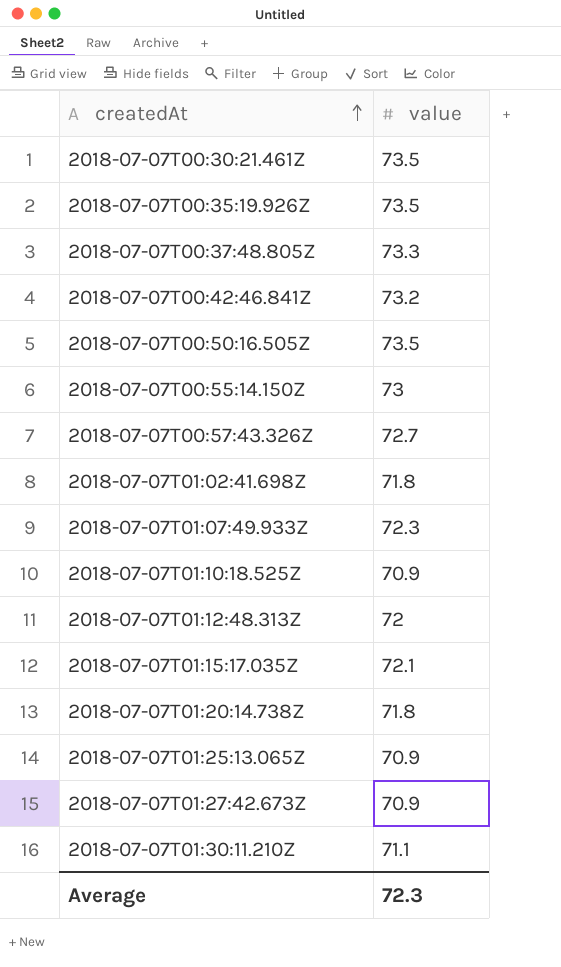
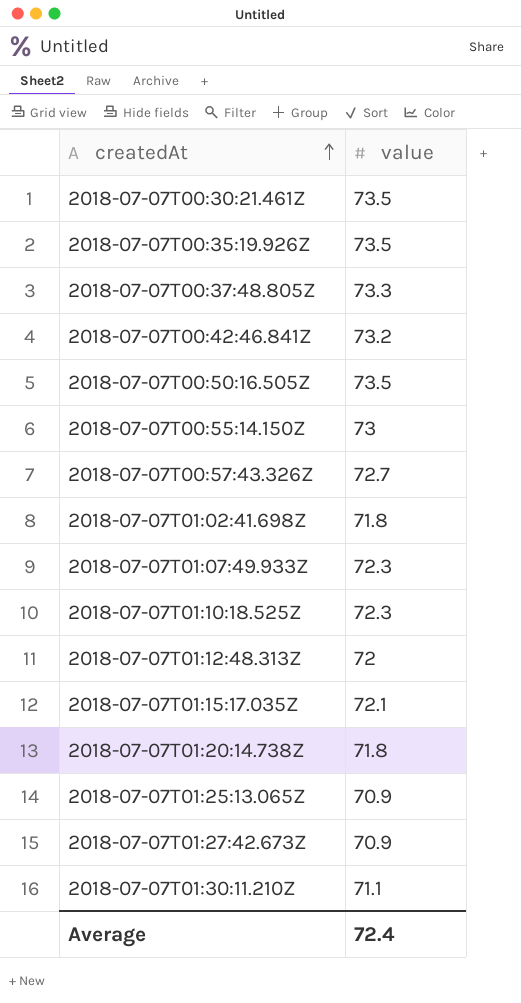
2018-07-07T01:10:18.525Z | value: 70.9 -> 72.3
Average | value: 72.3 -> 72.4

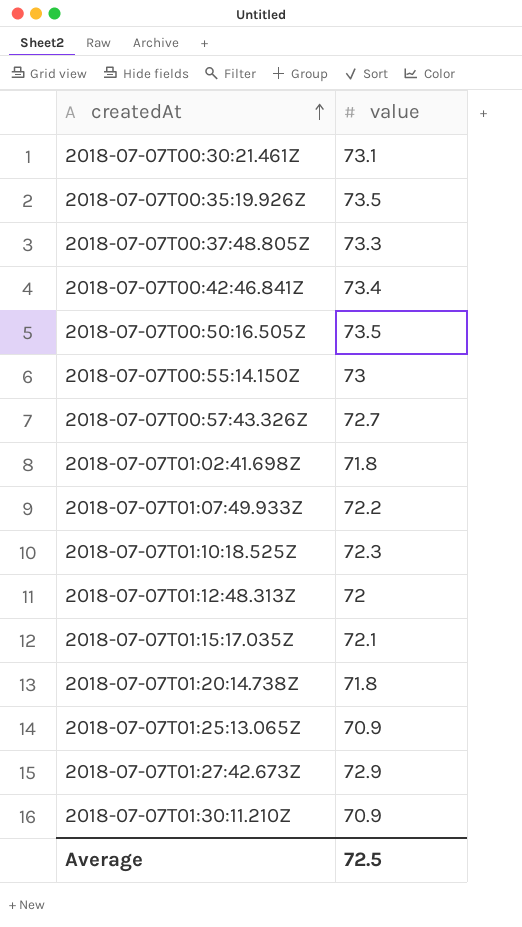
2018-07-07T00:30:21.461Z | value: 73.5 -> 73.1
2018-07-07T00:42:46.841Z | value: 73.2 -> 73.4
2018-07-07T01:07:49.933Z | value: 72.3 -> 72.2
2018-07-07T01:27:42.673Z | value: 70.9 -> 72.9
2018-07-07T01:30:11.210Z | value: 71.1 -> 70.9
Average | value: 72.4 -> 72.5

